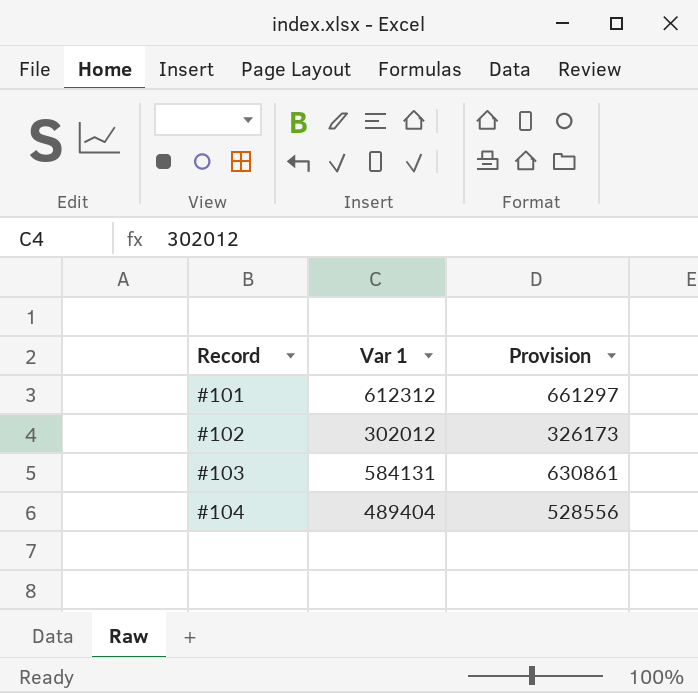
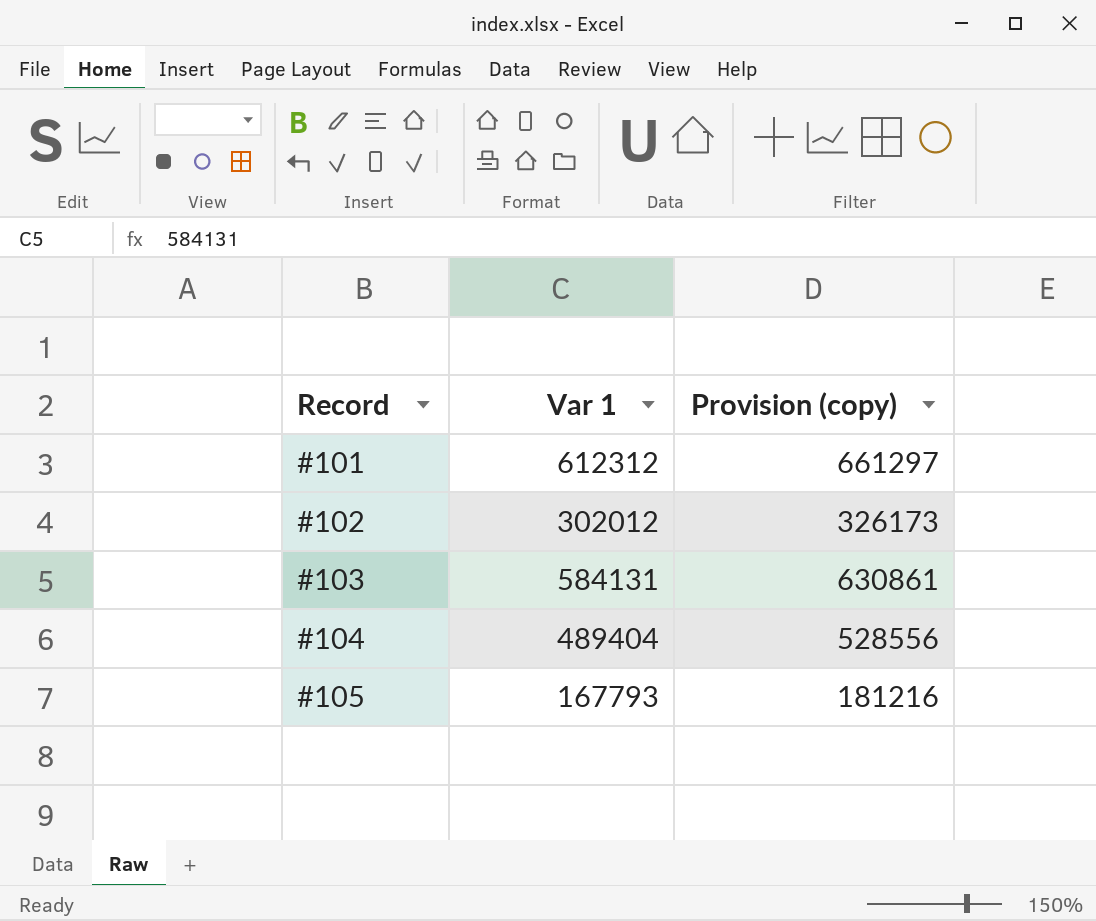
column name: Provision -> Provision (copy)
row #105: none -> 167793 | 181216

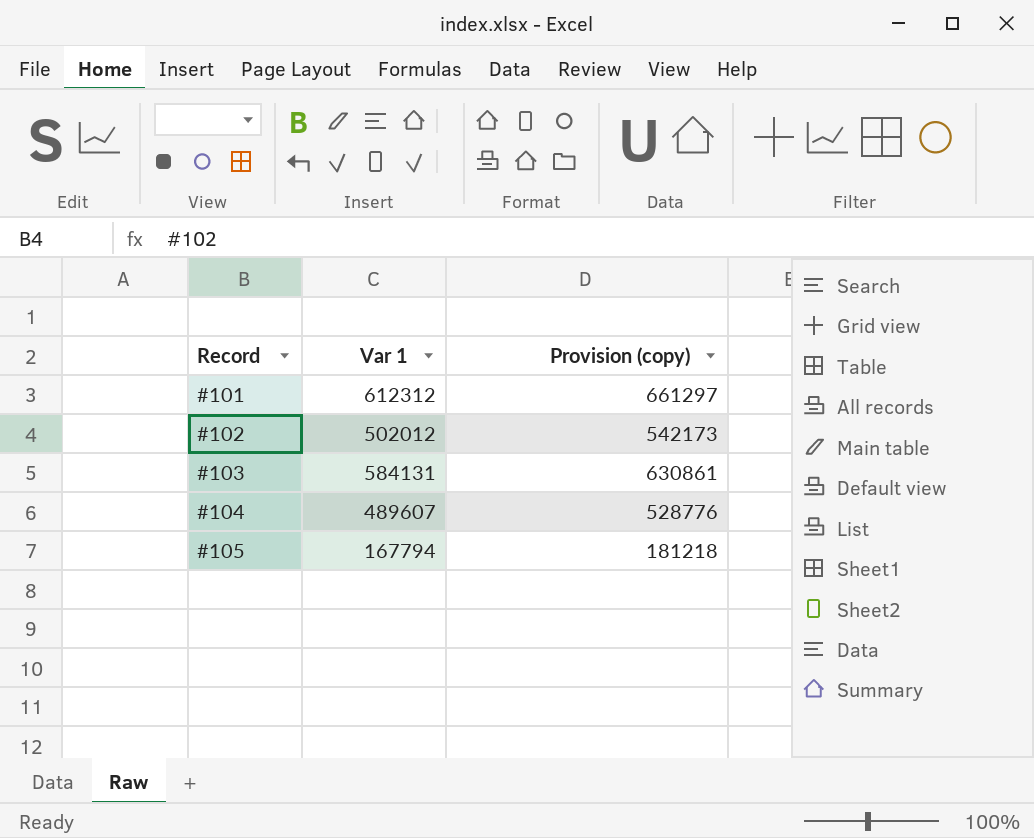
#102 | Var 1: 302012 -> 502012
#102 | Provision (copy): 326173 -> 542173
#104 | Var 1: 489404 -> 489607
#104 | Provision (copy): 528556 -> 528776
#105 | Var 1: 167793 -> 167794
#105 | Provision (copy): 181216 -> 181218

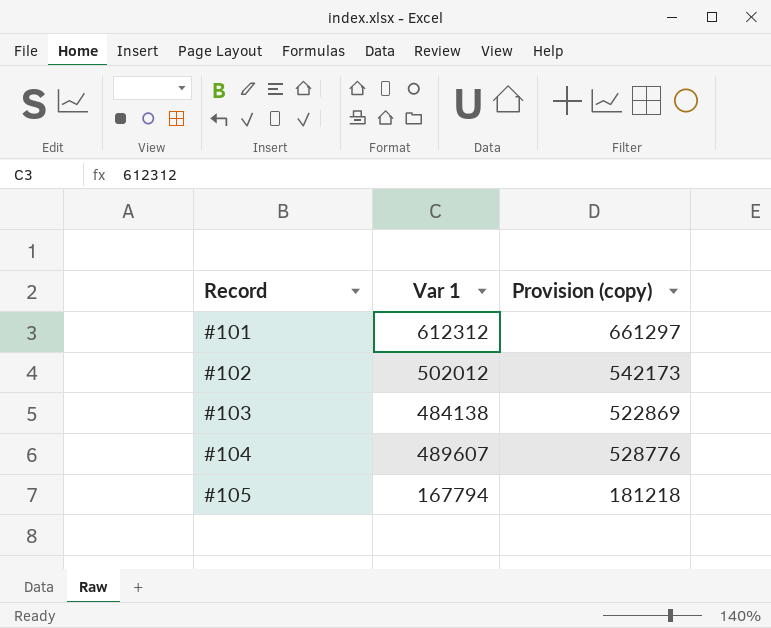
#103 | Var 1: 584131 -> 484138
#103 | Provision (copy): 630861 -> 522869

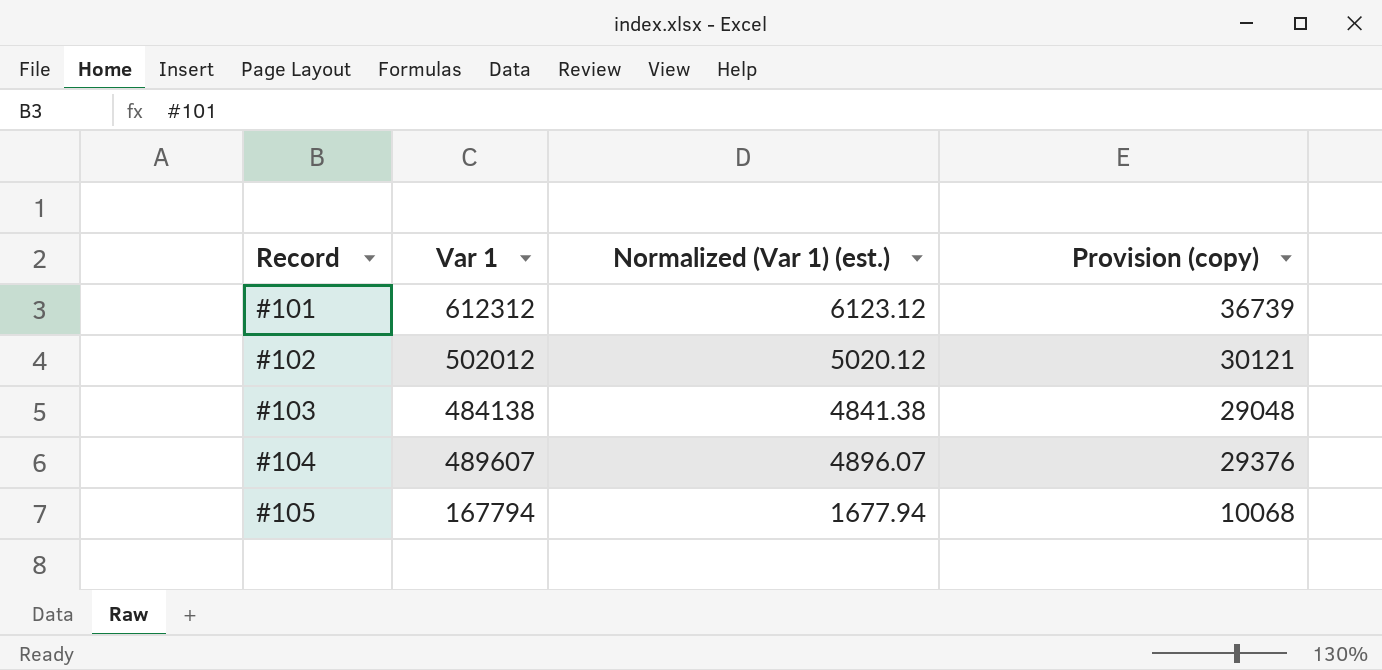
column Normalized (Var 1) (est.) | formula: none -> [Var 1] * 0.01
column Provision (copy) | formula: [Var 1] * 1.08 -> [Var 1] * 0.06

